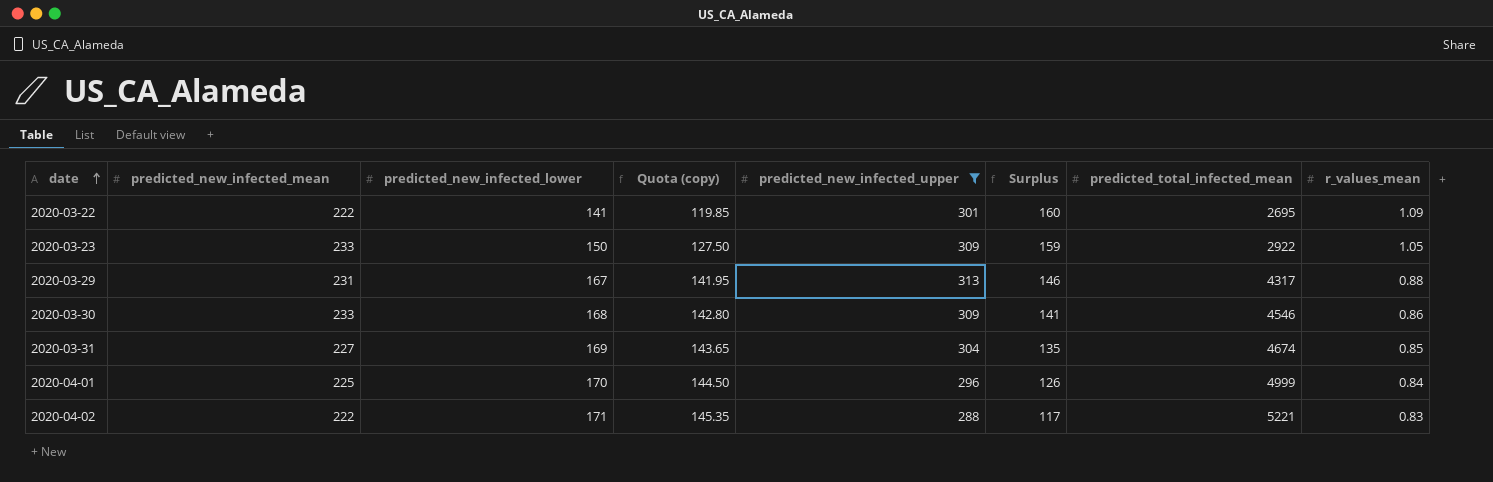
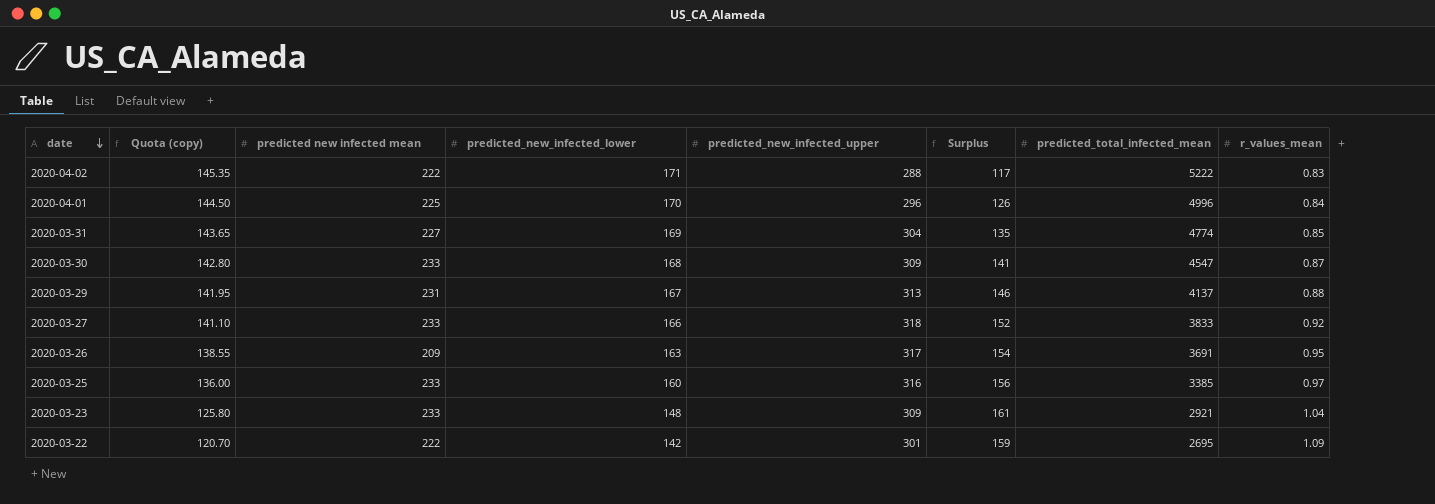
filter: predicted_new_infected_upper <= 313 -> none
row order: date ascending -> date descending
column Quota (copy) | position: 4 -> 2
column name: predicted_new_infected_mean -> predicted new infected mean
2020-04-02 | predicted_total_infected_mean: 5221 -> 5222
2020-04-01 | predicted_total_infected_mean: 4999 -> 4996
2020-03-31 | predicted_total_infected_mean: 4674 -> 4774
2020-03-30 | predicted_total_infected_mean: 4546 -> 4547
2020-03-30 | r_values_mean: 0.86 -> 0.87
2020-03-29 | predicted_total_infected_mean: 4317 -> 4137
2020-03-23 | Quota (copy): 127.50 -> 125.80
2020-03-23 | predicted_new_infected_lower: 150 -> 148
2020-03-23 | Surplus: 159 -> 161
2020-03-23 | predicted_total_infected_mean: 2922 -> 2921
2020-03-23 | r_values_mean: 1.05 -> 1.04
2020-03-22 | Quota (copy): 119.85 -> 120.70
2020-03-22 | predicted_new_infected_lower: 141 -> 142
2020-03-22 | Surplus: 160 -> 159

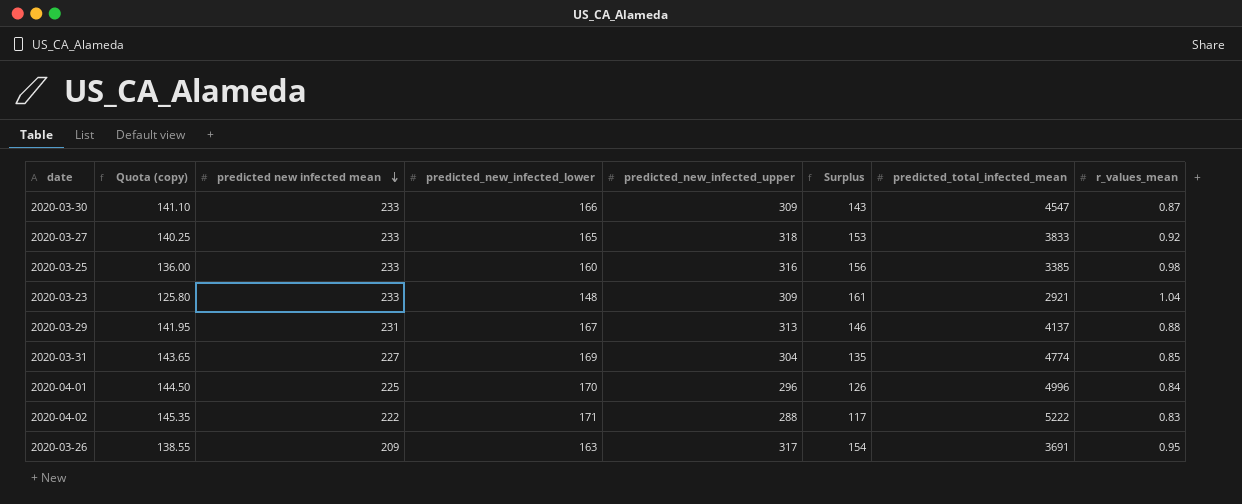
row order: date descending -> predicted new infected mean descending
row 2020-03-22: 120.70 | 222 | 142 | 301 | 159 | 2695 | 1.09 -> none
2020-03-30 | Quota (copy): 142.80 -> 141.10
2020-03-30 | predicted_new_infected_lower: 168 -> 166
2020-03-30 | Surplus: 141 -> 143
2020-03-27 | Quota (copy): 141.10 -> 140.25
2020-03-27 | predicted_new_infected_lower: 166 -> 165
2020-03-27 | Surplus: 152 -> 153
2020-03-25 | r_values_mean: 0.97 -> 0.98

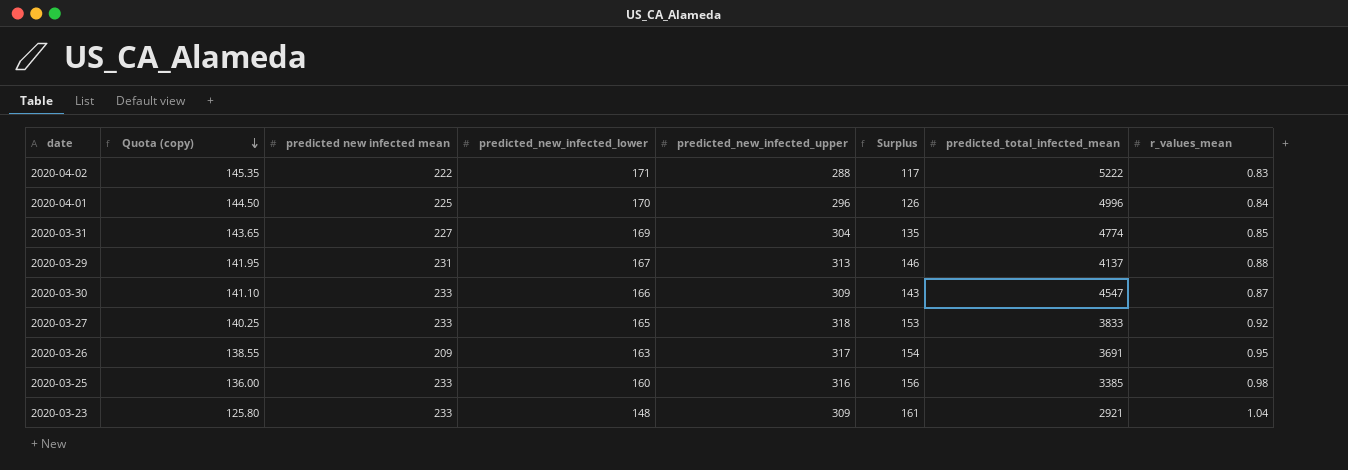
row order: predicted new infected mean descending -> Quota (copy) descending

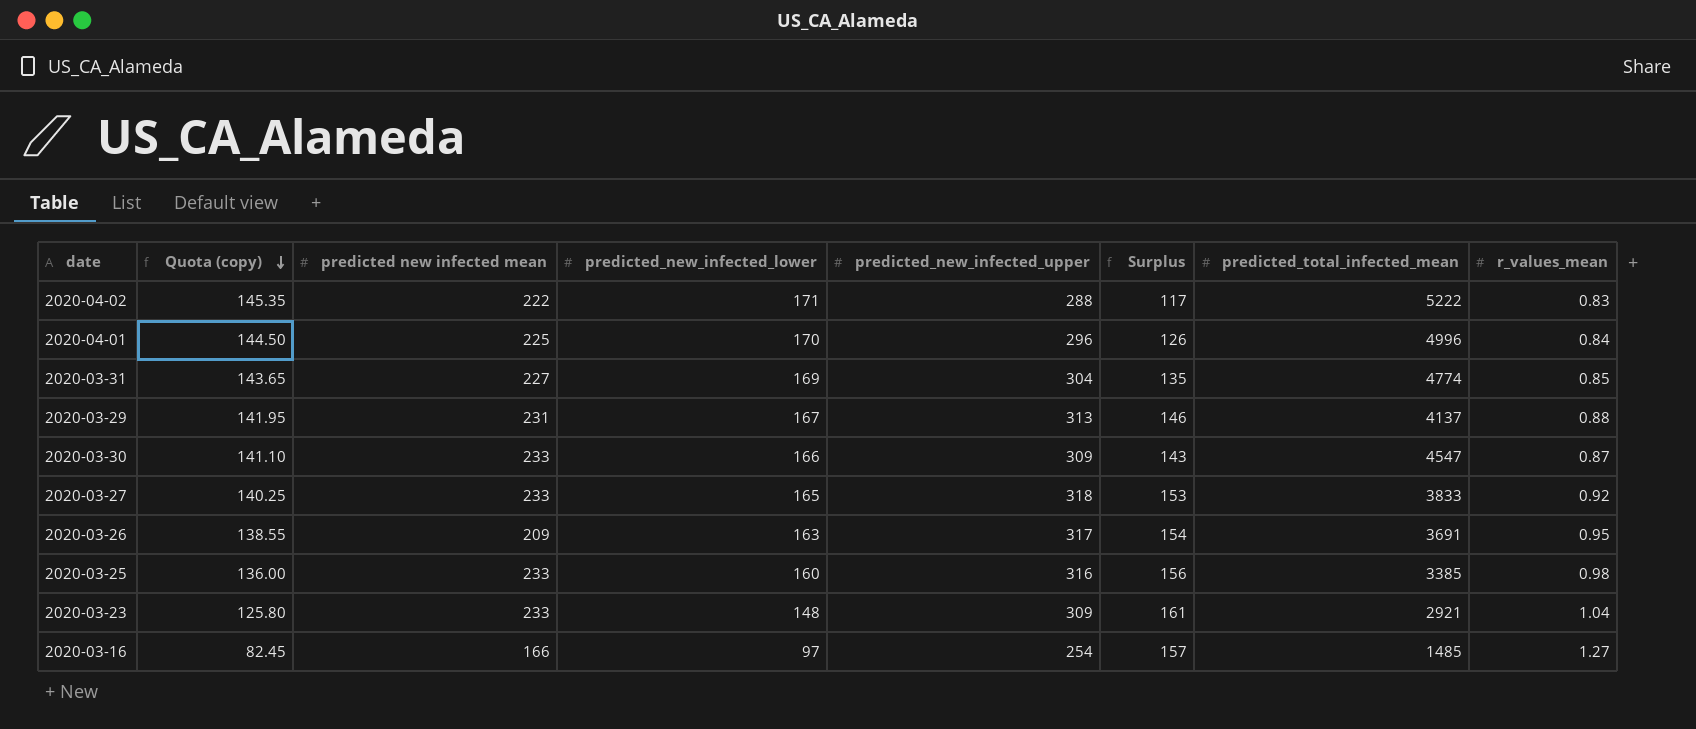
row 2020-03-16: none -> 82.45 | 166 | 97 | 254 | 157 | 1485 | 1.27

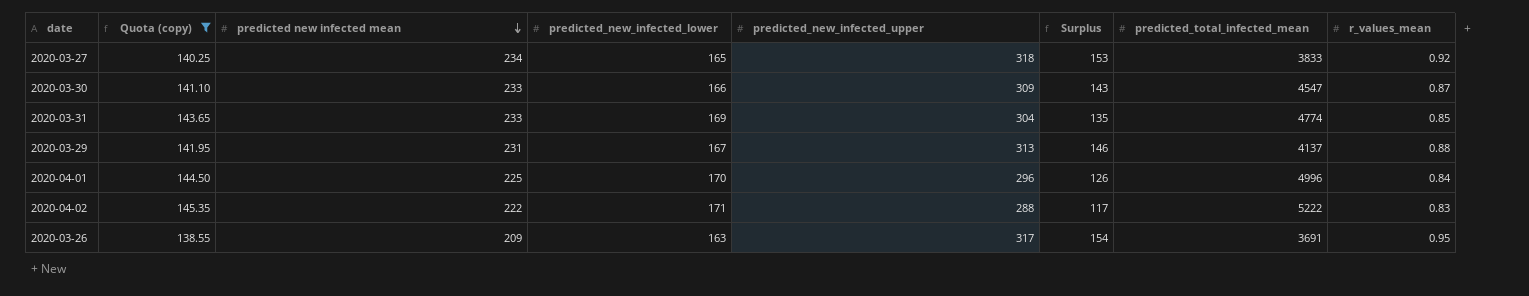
filter: none -> Quota (copy) >= 138.55
row order: Quota (copy) descending -> predicted new infected mean descending
2020-03-27 | predicted new infected mean: 233 -> 234
2020-03-31 | predicted new infected mean: 227 -> 233

